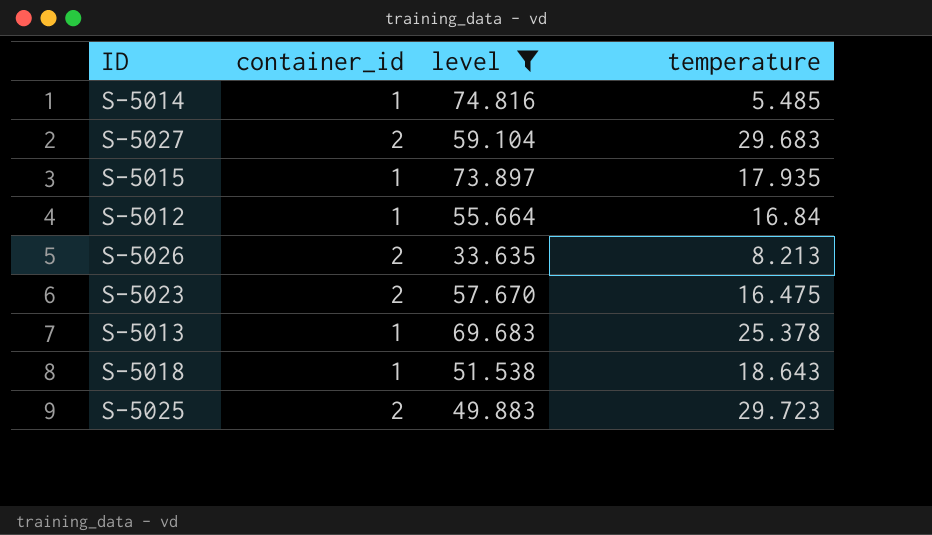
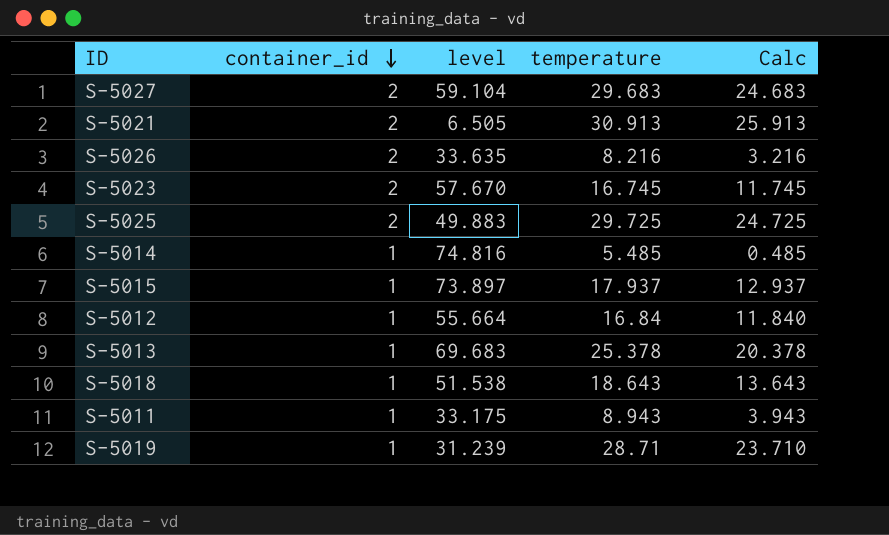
filter: level >= 33.635 -> none
row order: none -> container_id descending
column Calc | formula: none -> [temperature] - 5
S-5026 | temperature: 8.213 -> 8.216
S-5023 | temperature: 16.475 -> 16.745
S-5025 | temperature: 29.723 -> 29.725
S-5015 | temperature: 17.935 -> 17.937

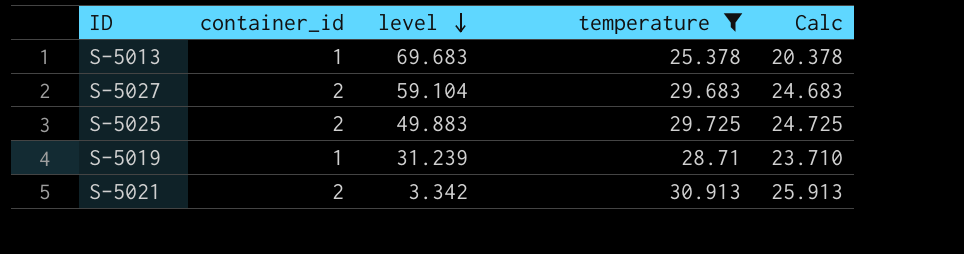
filter: none -> temperature >= 25.378
row order: container_id descending -> level descending
S-5021 | level: 6.505 -> 3.342

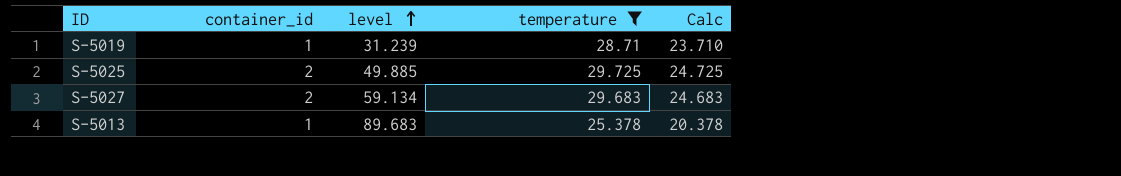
row order: level descending -> level ascending
row S-5021: 2 | 3.342 | 30.913 | 25.913 -> none
S-5025 | level: 49.883 -> 49.885
S-5027 | level: 59.104 -> 59.134
S-5013 | level: 69.683 -> 89.683

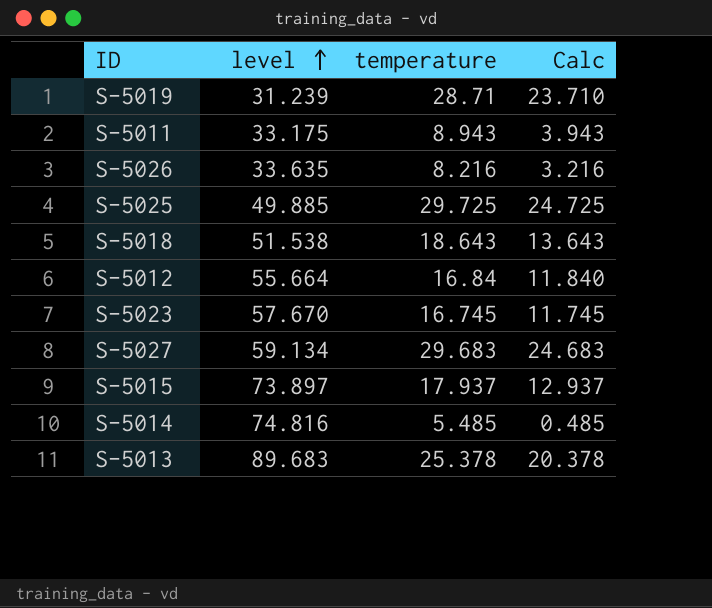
filter: temperature >= 25.378 -> none
column container_id | position: 2 -> none

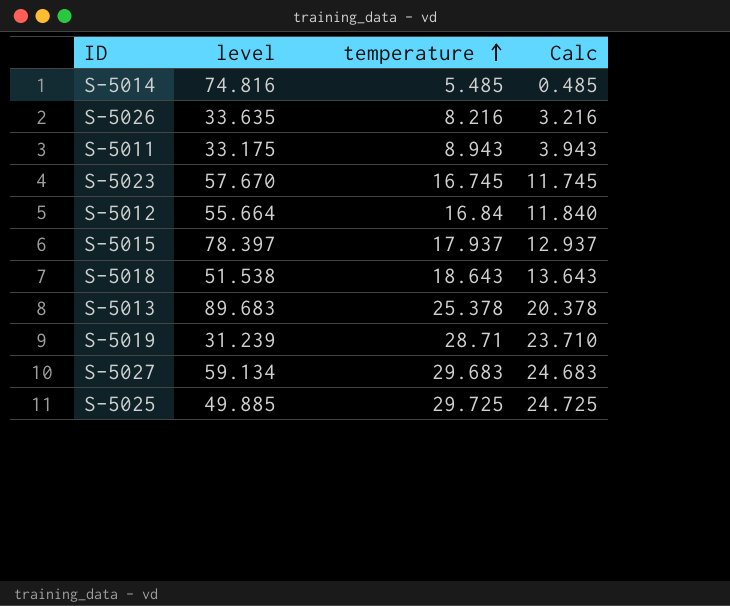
row order: level ascending -> temperature ascending
S-5015 | level: 73.897 -> 78.397

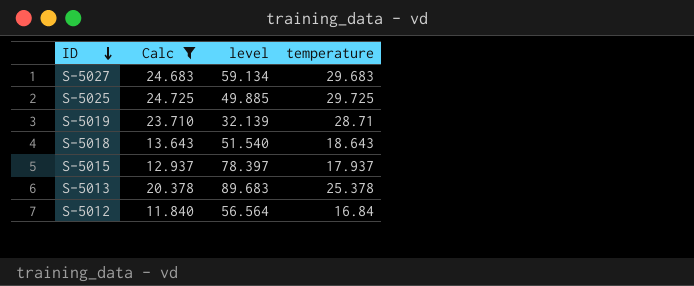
filter: none -> Calc >= 11.840
row order: temperature ascending -> ID descending
column Calc | position: 4 -> 2
S-5019 | level: 31.239 -> 32.139
S-5018 | level: 51.538 -> 51.540
S-5012 | level: 55.664 -> 56.564

